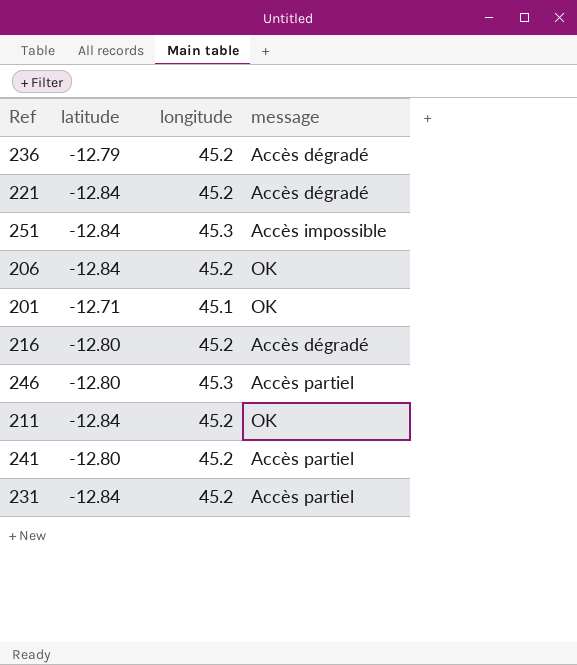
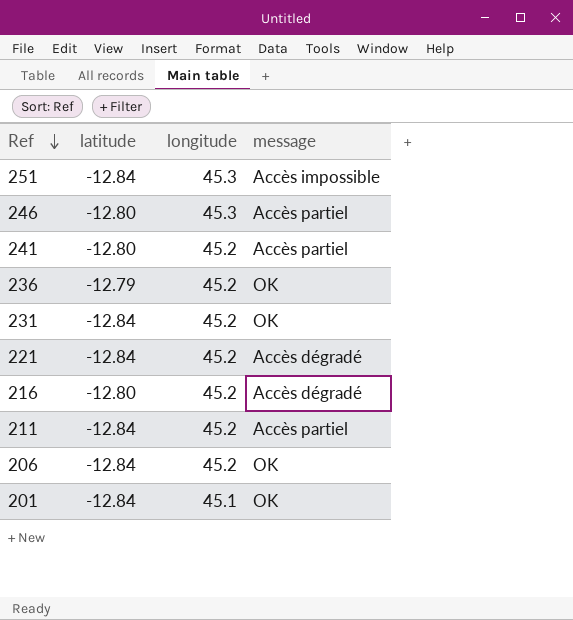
row order: none -> Ref descending
236 | message: Accès dégradé -> OK
231 | message: Accès partiel -> OK
211 | message: OK -> Accès partiel
201 | latitude: -12.71 -> -12.84

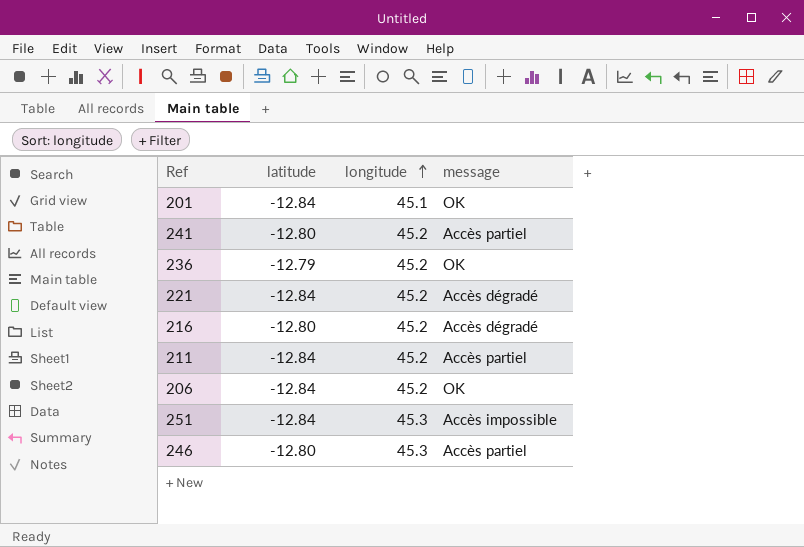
row order: Ref descending -> longitude ascending
row 231: -12.84 | 45.2 | OK -> none

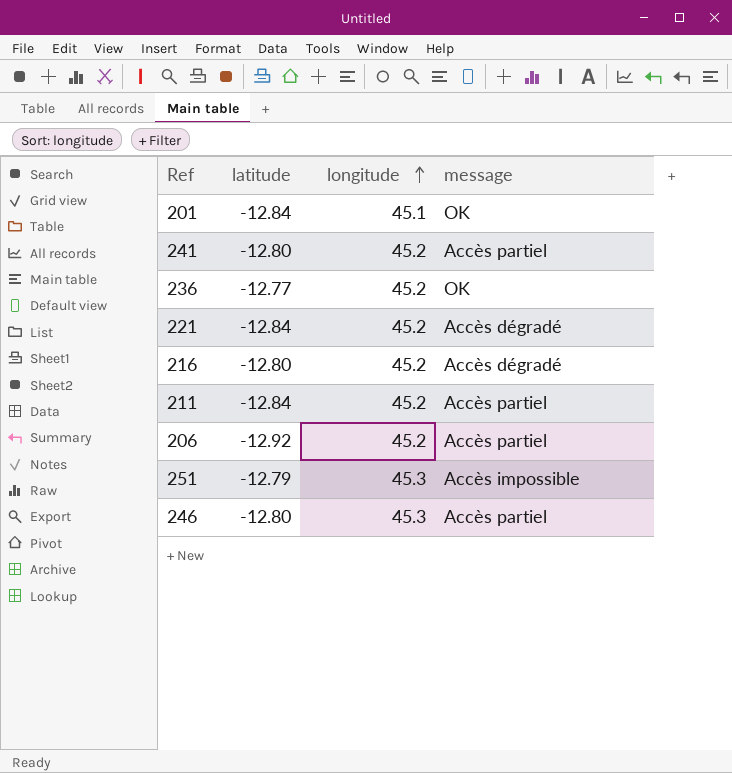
236 | latitude: -12.79 -> -12.77
206 | latitude: -12.84 -> -12.92
206 | message: OK -> Accès partiel
251 | latitude: -12.84 -> -12.79

